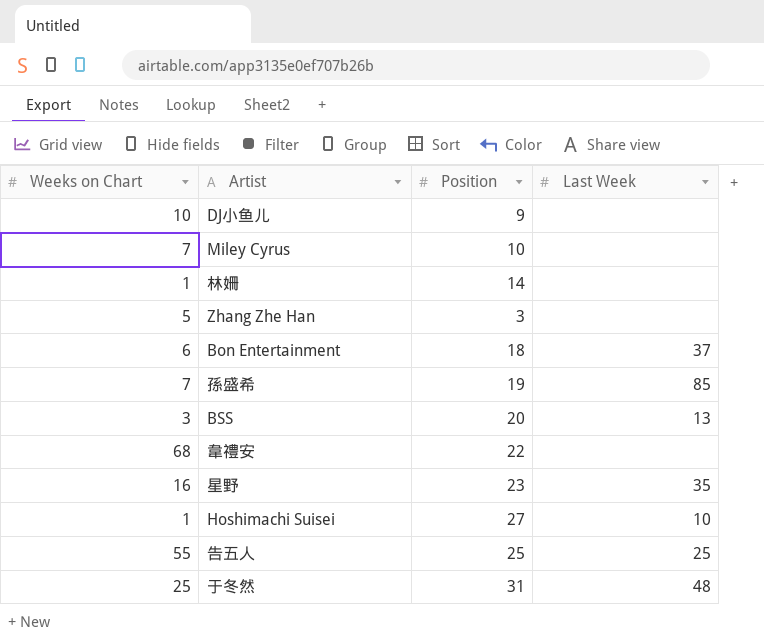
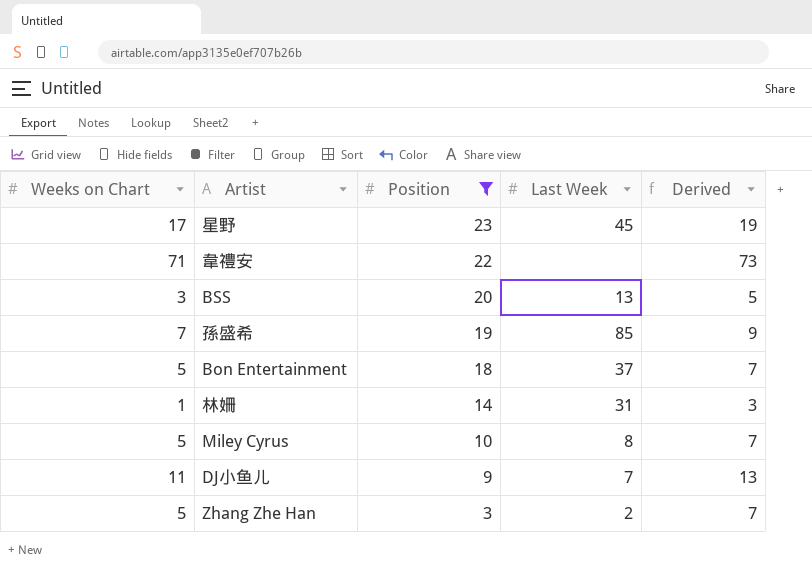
filter: none -> Position <= 23
row order: none -> Position descending
column Derived | formula: none -> [Weeks on Chart] + 2
星野 | Weeks on Chart: 16 -> 17
星野 | Last Week: 35 -> 45
韋禮安 | Weeks on Chart: 68 -> 71
Bon Entertainment | Weeks on Chart: 6 -> 5
林姍 | Last Week: none -> 31
Miley Cyrus | Weeks on Chart: 7 -> 5
Miley Cyrus | Last Week: none -> 8
DJ小鱼儿 | Weeks on Chart: 10 -> 11
DJ小鱼儿 | Last Week: none -> 7
Zhang Zhe Han | Last Week: none -> 2

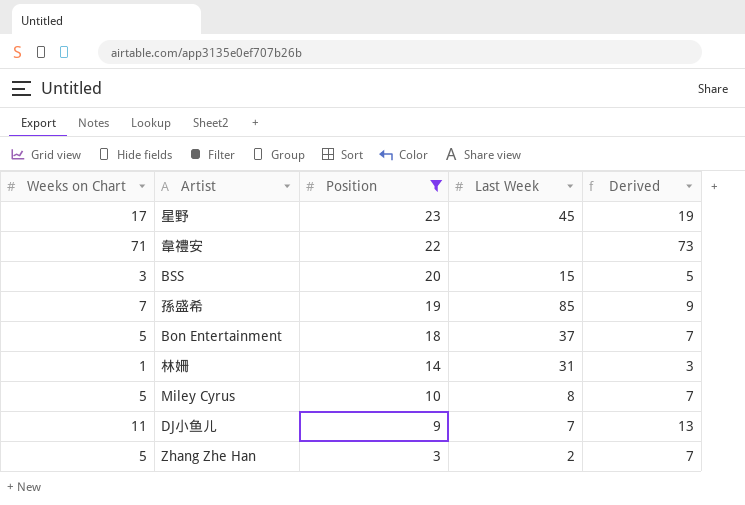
BSS | Last Week: 13 -> 15

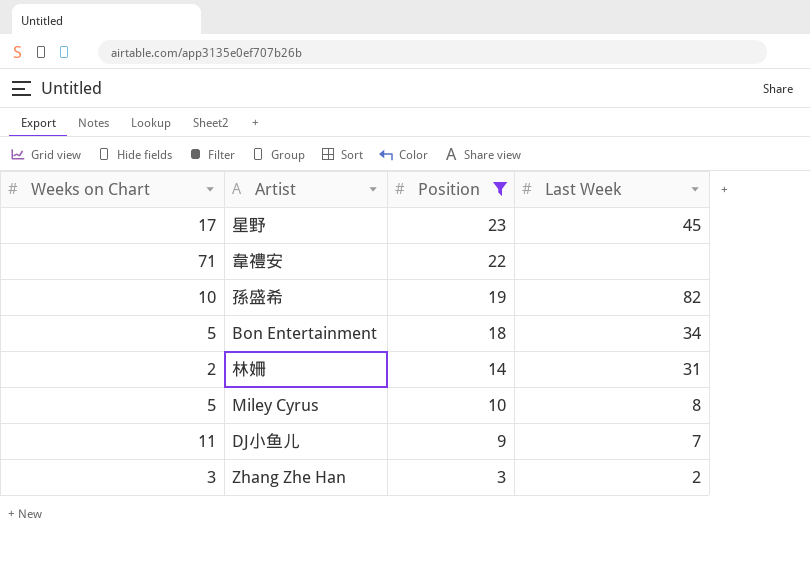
column Derived | formula: [Weeks on Chart] + 2 -> none
row BSS: 3 | 20 | 15 | 5 -> none
孫盛希 | Weeks on Chart: 7 -> 10
孫盛希 | Last Week: 85 -> 82
Bon Entertainment | Last Week: 37 -> 34
林姍 | Weeks on Chart: 1 -> 2
Zhang Zhe Han | Weeks on Chart: 5 -> 3

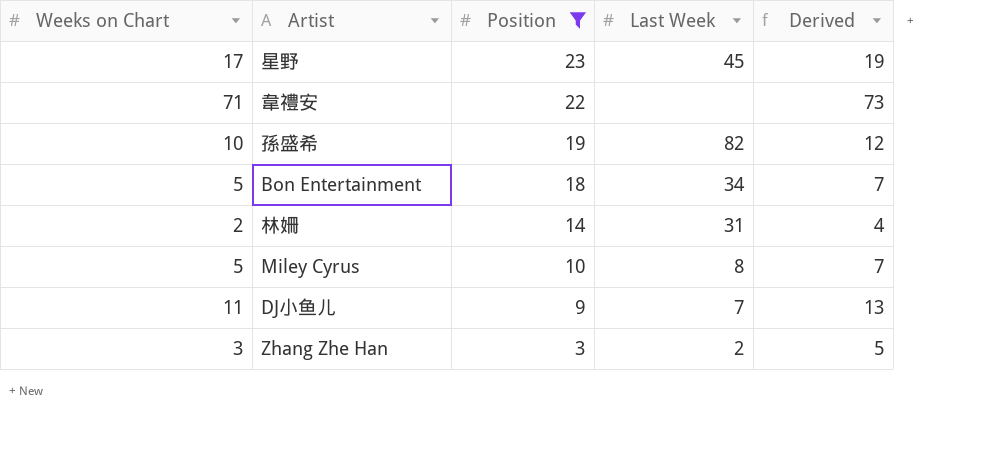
column Derived | formula: none -> [Weeks on Chart] + 2

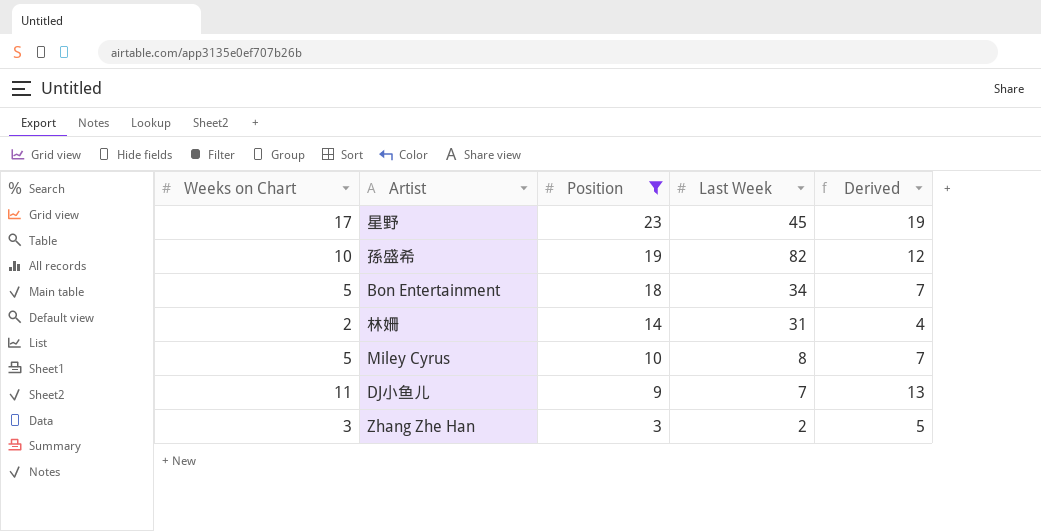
row 韋禮安: 71 | 22 | none | 73 -> none

